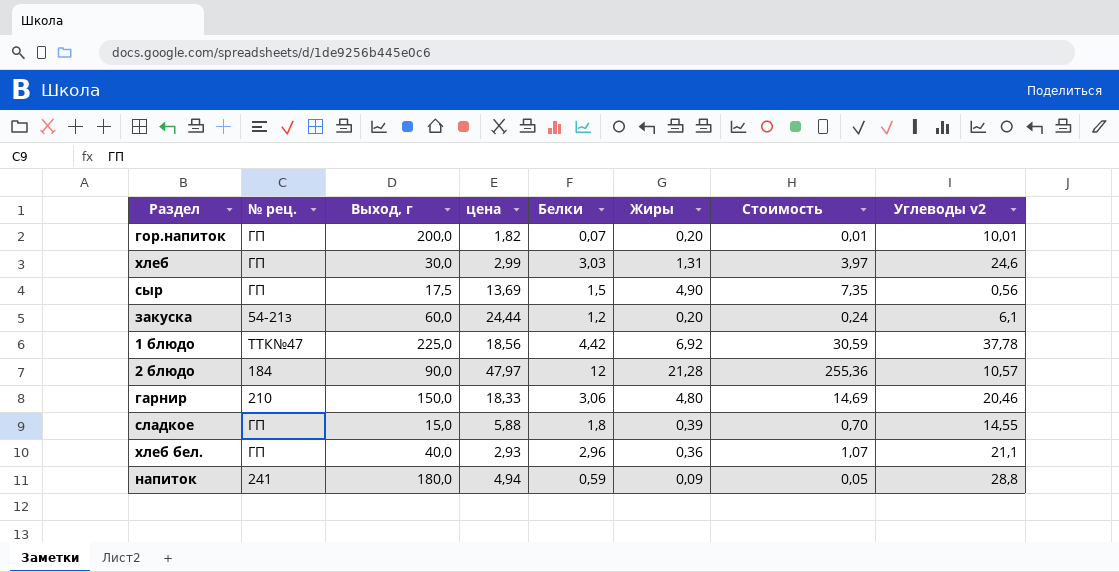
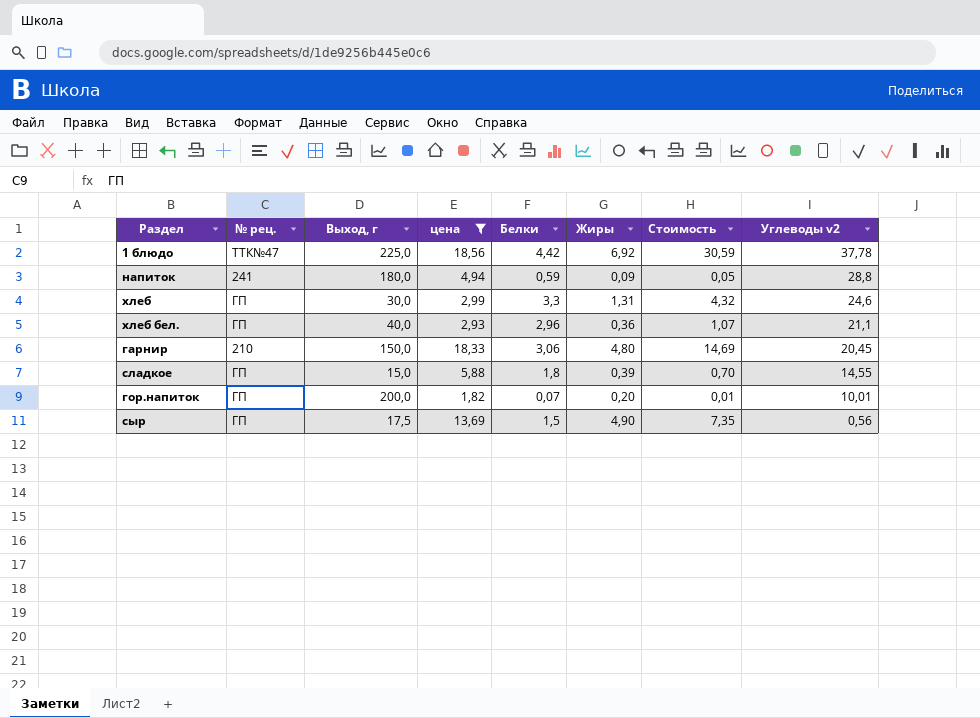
filter: none -> цена <= 18,56
row order: none -> Углеводы v2 descending
хлеб | Белки: 3,03 -> 3,3
хлеб | Стоимость: 3,97 -> 4,32
гарнир | Углеводы v2: 20,46 -> 20,45

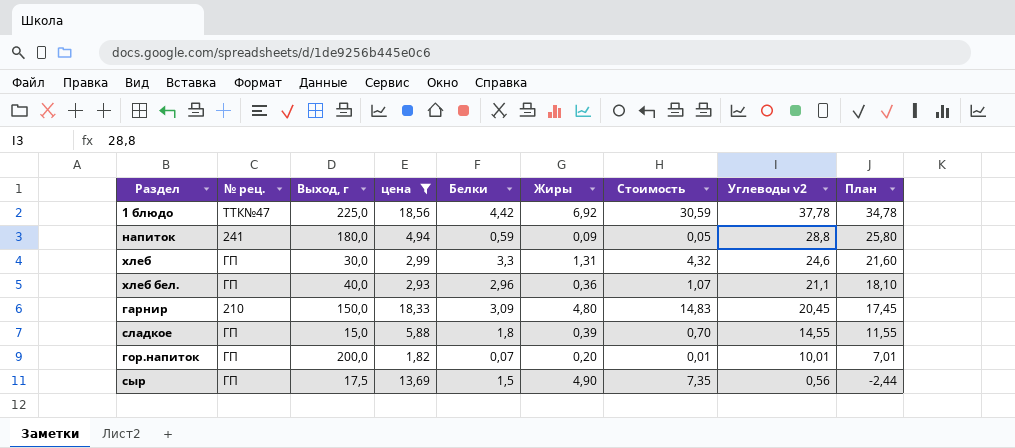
column План | formula: none -> [Углеводы v2] - 3
гарнир | Белки: 3,06 -> 3,09
гарнир | Стоимость: 14,69 -> 14,83

